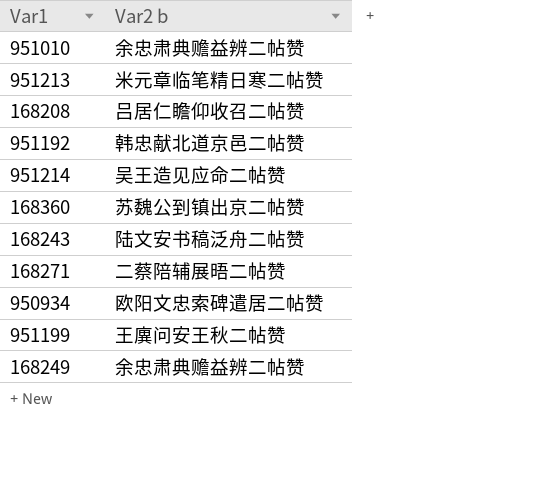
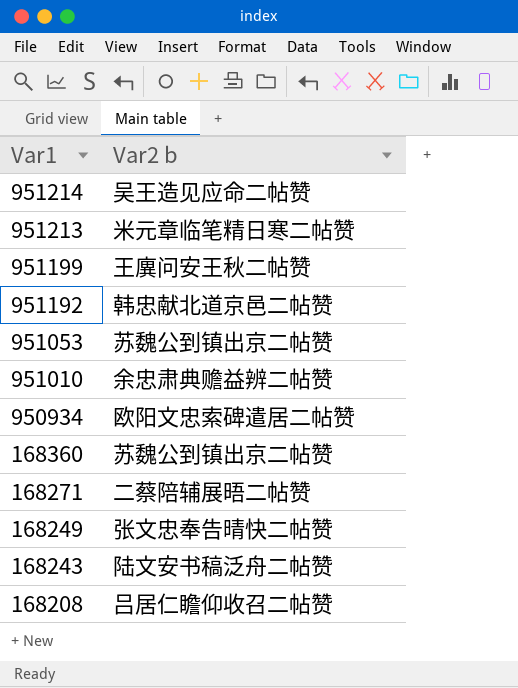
row order: none -> Var1 descending
row 951053: none -> 苏魏公到镇出京二帖赞
168249 | Var2 b: 余忠肃典赡益辨二帖赞 -> 张文忠奉告晴快二帖赞

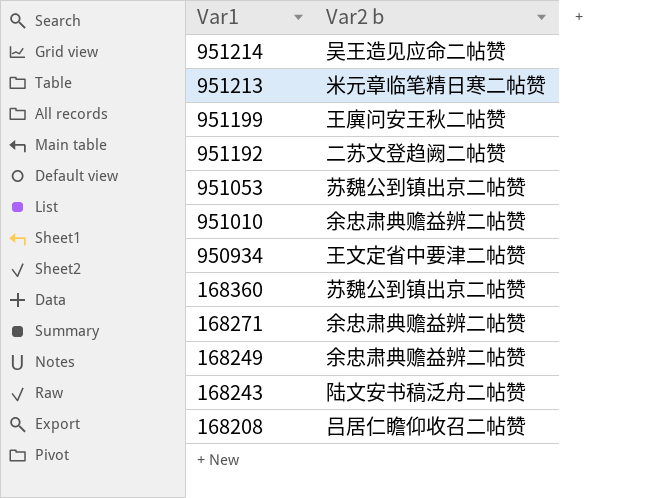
951192 | Var2 b: 韩忠献北道京邑二帖赞 -> 二苏文登趋阙二帖赞
950934 | Var2 b: 欧阳文忠索碑遣居二帖赞 -> 王文定省中要津二帖赞
168271 | Var2 b: 二蔡陪辅展晤二帖赞 -> 余忠肃典赡益辨二帖赞
168249 | Var2 b: 张文忠奉告晴快二帖赞 -> 余忠肃典赡益辨二帖赞

